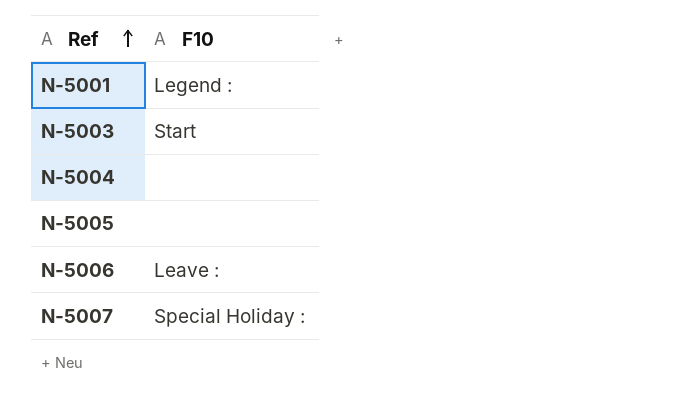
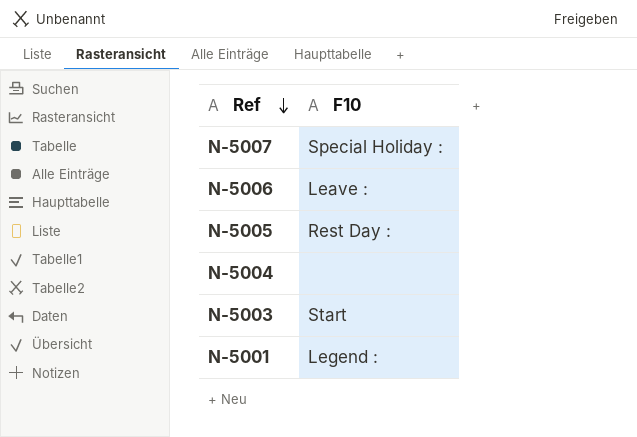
row order: Ref ascending -> Ref descending
N-5005 | F10: none -> Rest Day :

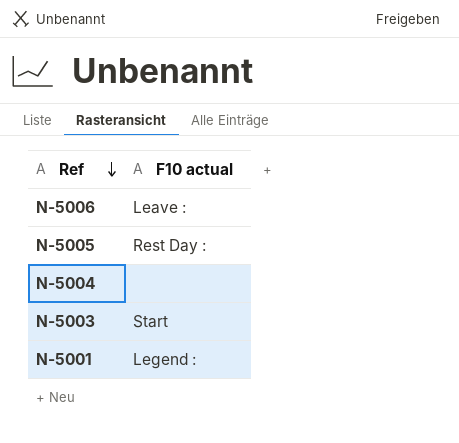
column name: F10 -> F10 actual
row N-5007: Special Holiday : -> none

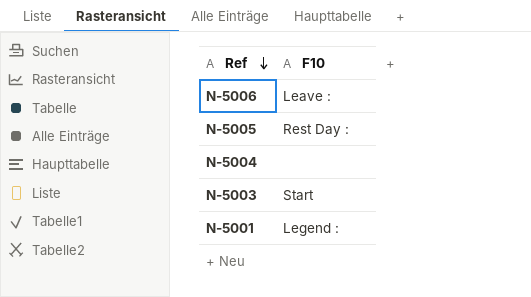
column name: F10 actual -> F10

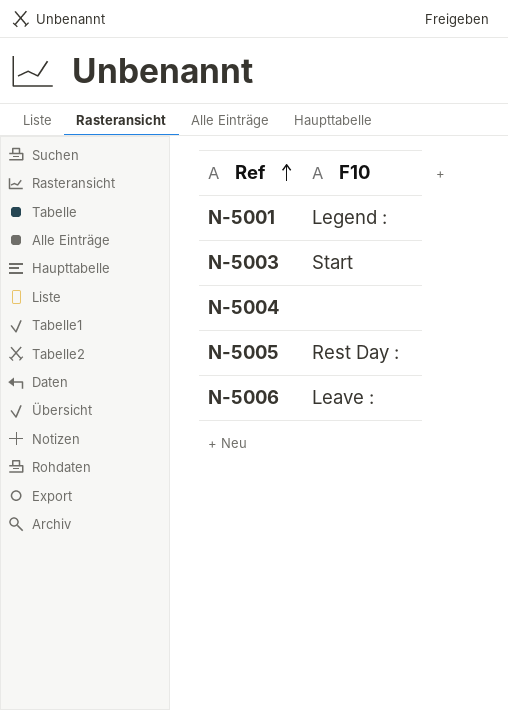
row order: Ref descending -> Ref ascending

